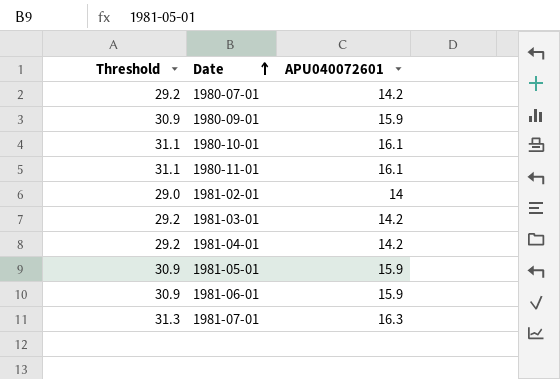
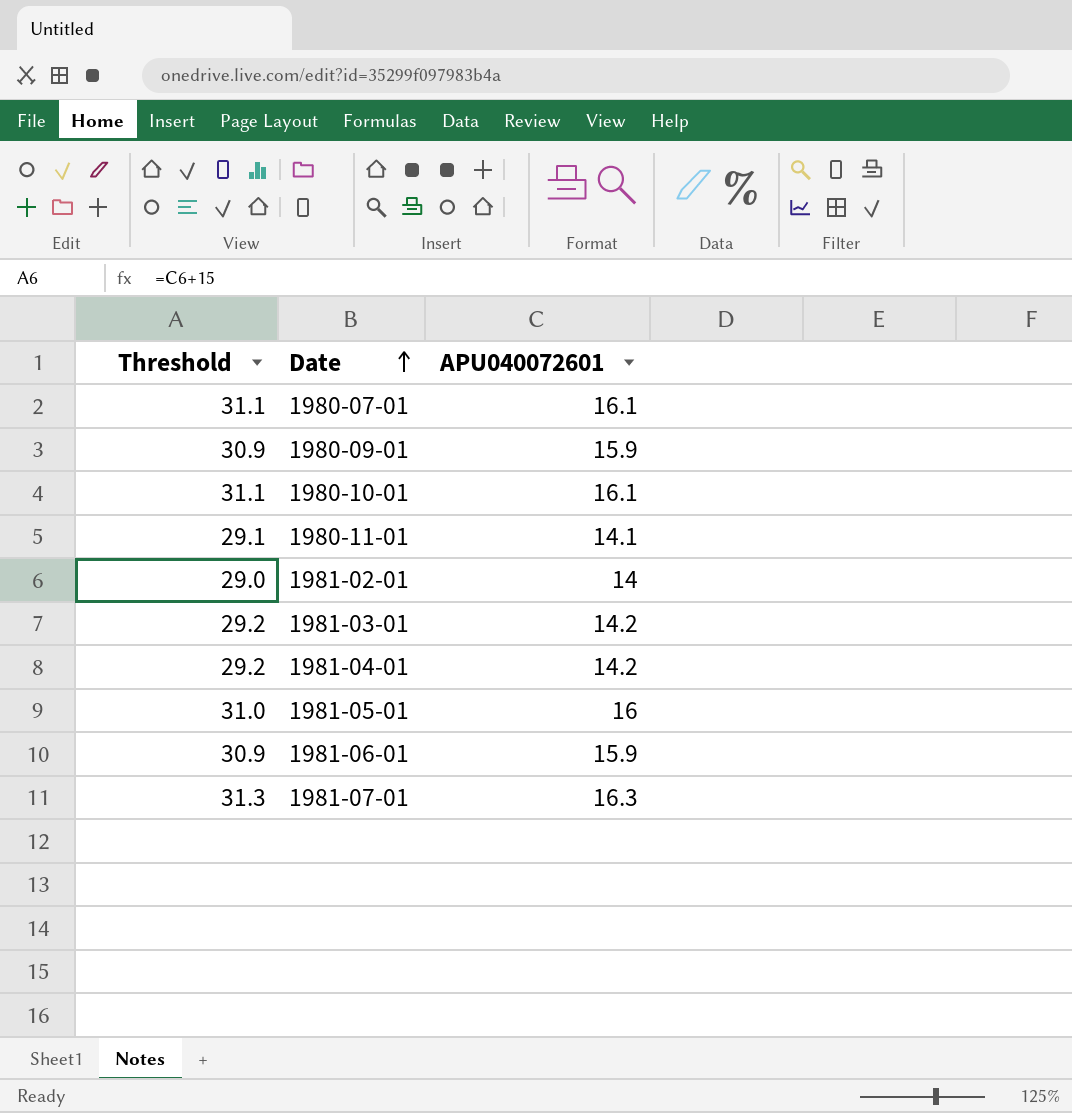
1980-07-01 | Threshold: 29.2 -> 31.1
1980-07-01 | APU040072601: 14.2 -> 16.1
1980-11-01 | Threshold: 31.1 -> 29.1
1980-11-01 | APU040072601: 16.1 -> 14.1
1981-05-01 | Threshold: 30.9 -> 31.0
1981-05-01 | APU040072601: 15.9 -> 16

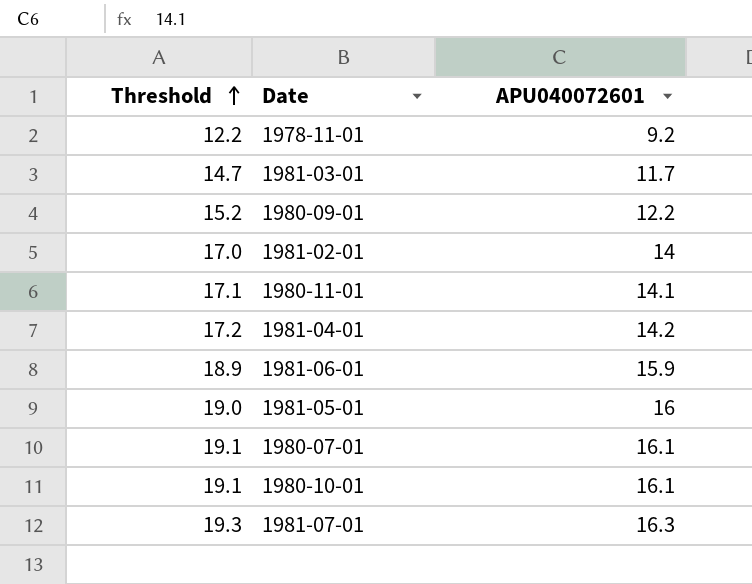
row order: Date ascending -> Threshold ascending
column Threshold | formula: [APU040072601] + 15 -> [APU040072601] + 3
row 1978-11-01: none -> 12.2 | 9.2
1981-03-01 | APU040072601: 14.2 -> 11.7
1980-09-01 | APU040072601: 15.9 -> 12.2

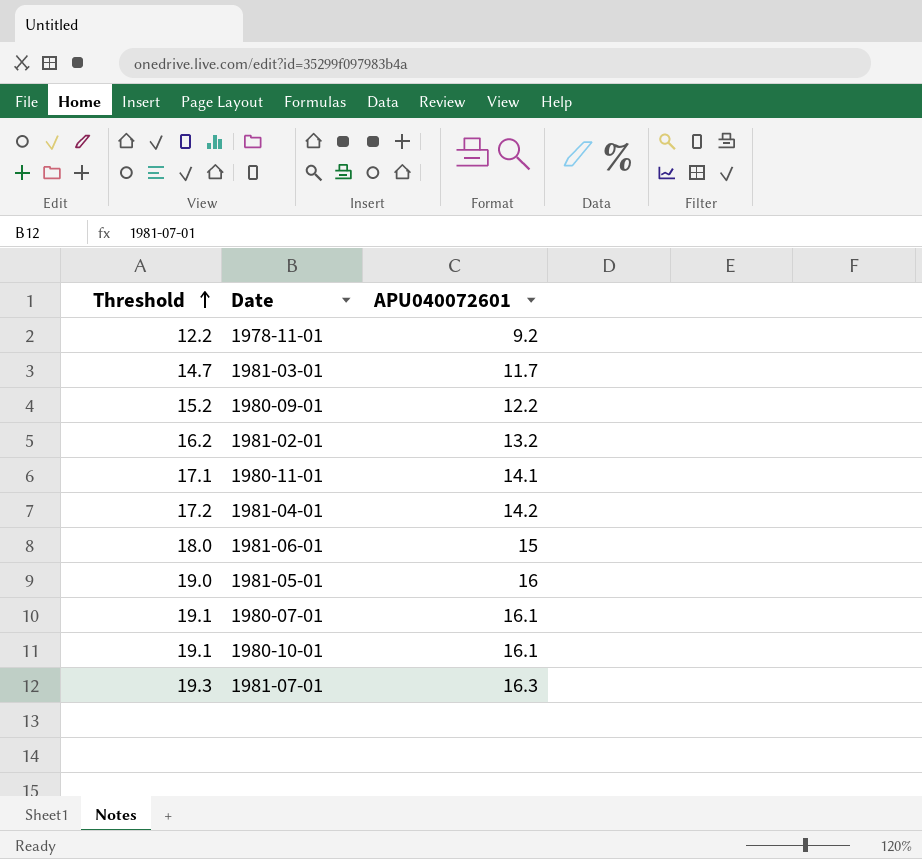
1981-02-01 | Threshold: 17.0 -> 16.2
1981-02-01 | APU040072601: 14 -> 13.2
1981-06-01 | Threshold: 18.9 -> 18.0
1981-06-01 | APU040072601: 15.9 -> 15

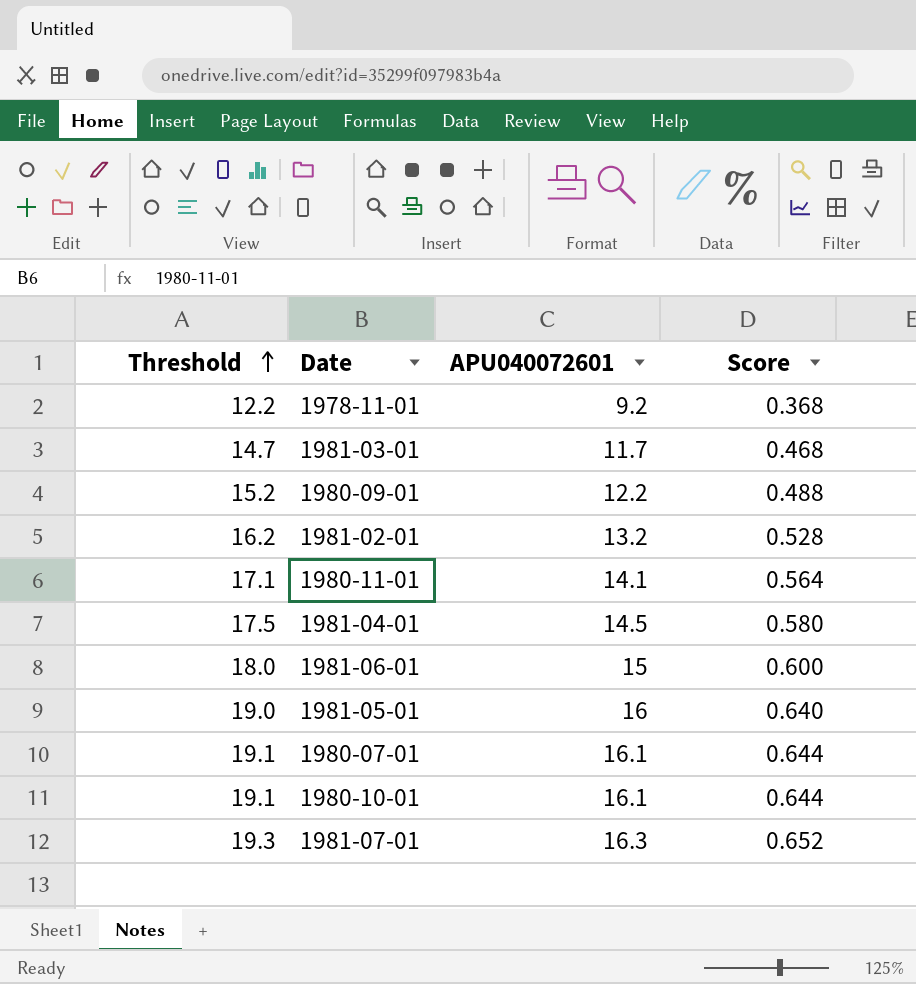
column Score | formula: none -> [APU040072601] * 0.04
1981-04-01 | Threshold: 17.2 -> 17.5
1981-04-01 | APU040072601: 14.2 -> 14.5

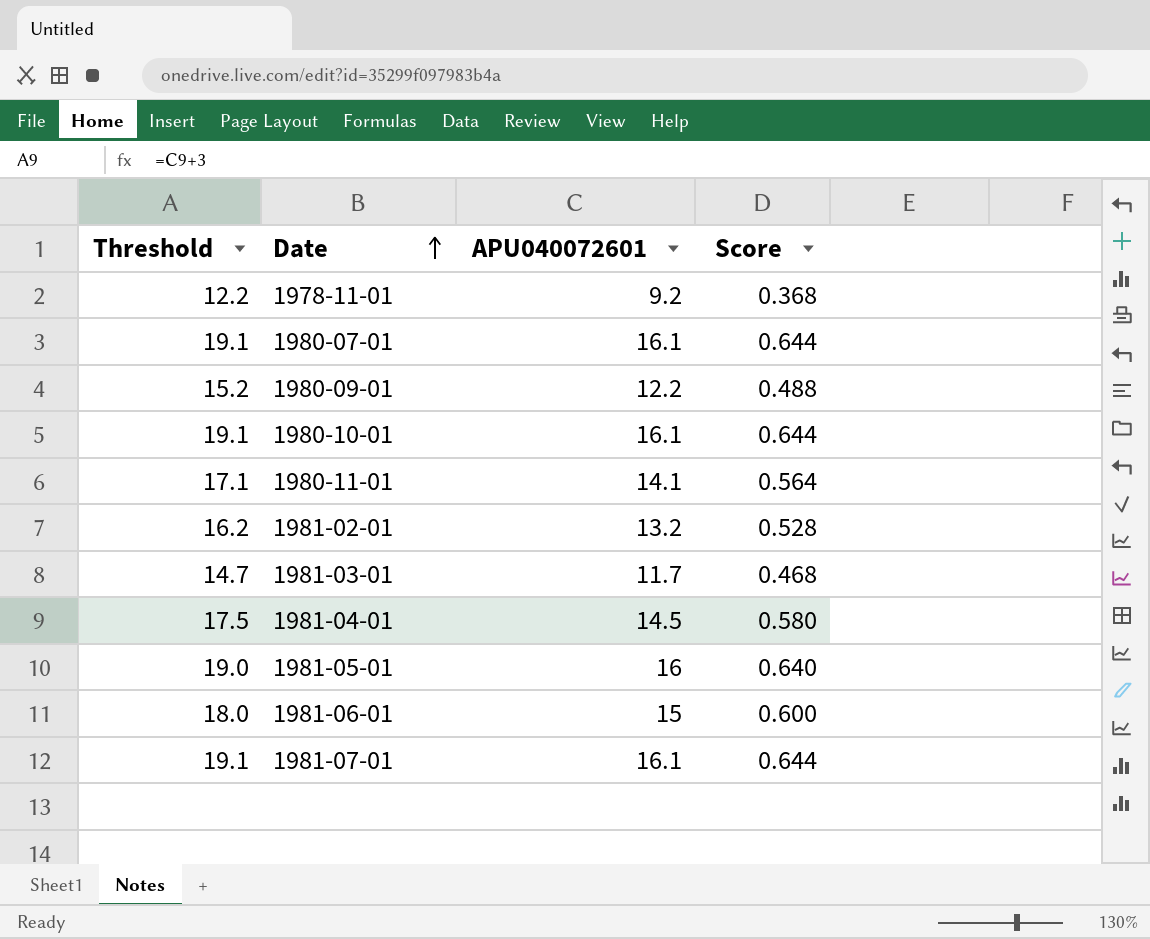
row order: Threshold ascending -> Date ascending
1981-07-01 | Threshold: 19.3 -> 19.1
1981-07-01 | APU040072601: 16.3 -> 16.1
1981-07-01 | Score: 0.652 -> 0.644

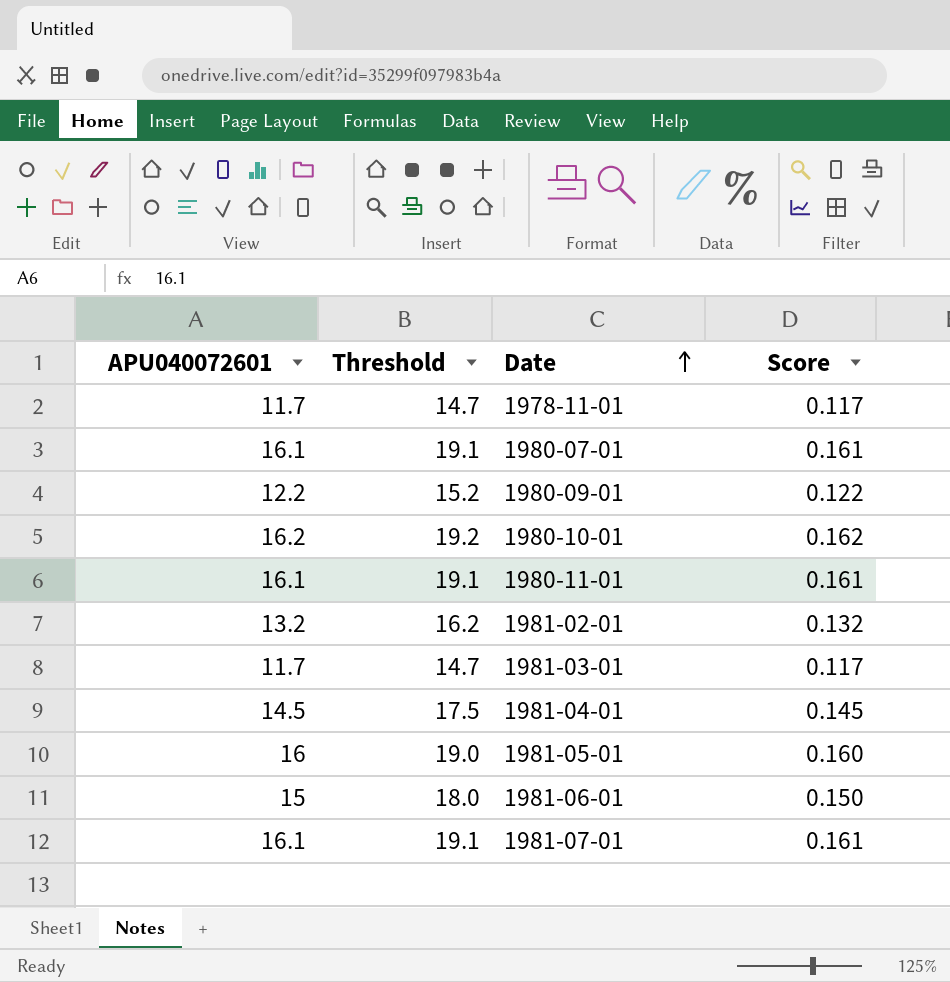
column APU040072601 | position: 3 -> 1
column Score | formula: [APU040072601] * 0.04 -> [APU040072601] * 0.01
1978-11-01 | APU040072601: 9.2 -> 11.7
1978-11-01 | Threshold: 12.2 -> 14.7
1980-10-01 | APU040072601: 16.1 -> 16.2
1980-10-01 | Threshold: 19.1 -> 19.2
1980-11-01 | APU040072601: 14.1 -> 16.1
1980-11-01 | Threshold: 17.1 -> 19.1

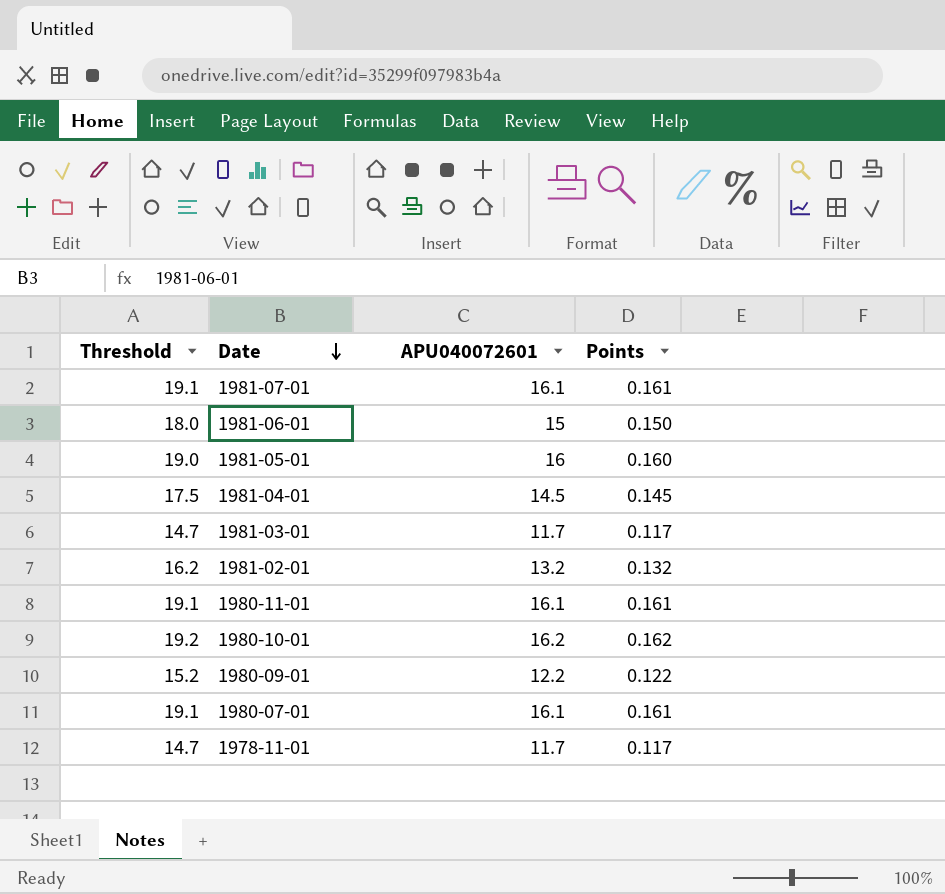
row order: Date ascending -> Date descending
column APU040072601 | position: 1 -> 3
column name: Score -> Points

